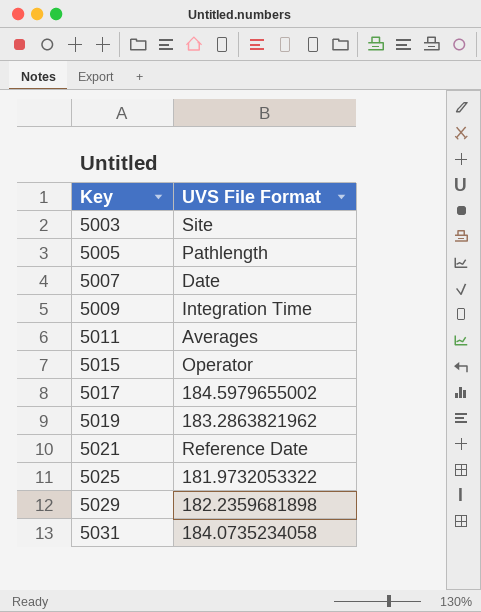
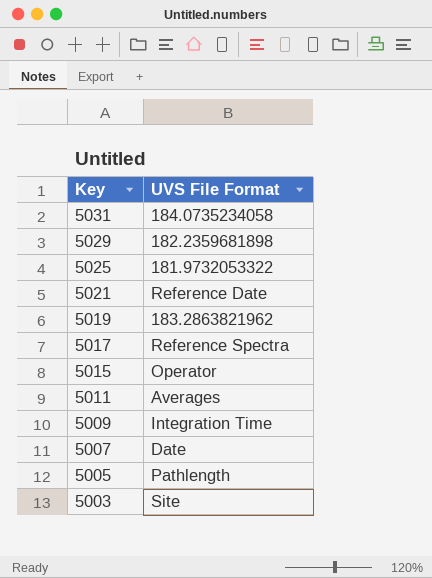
row order: Key ascending -> Key descending
5017 | UVS File Format: 184.5979655002 -> Reference Spectra

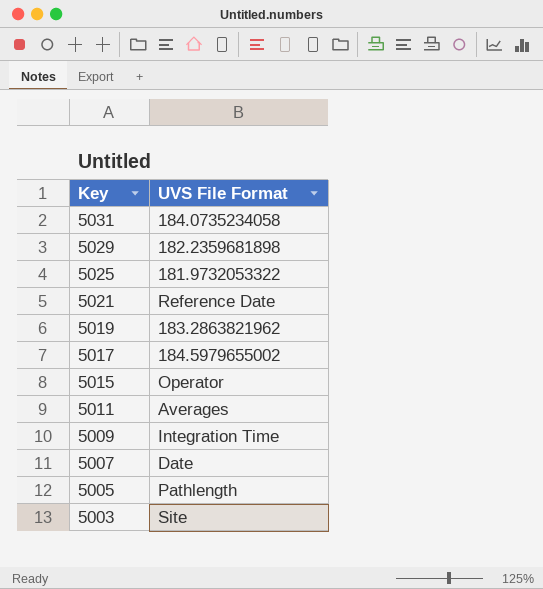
5017 | UVS File Format: Reference Spectra -> 184.5979655002

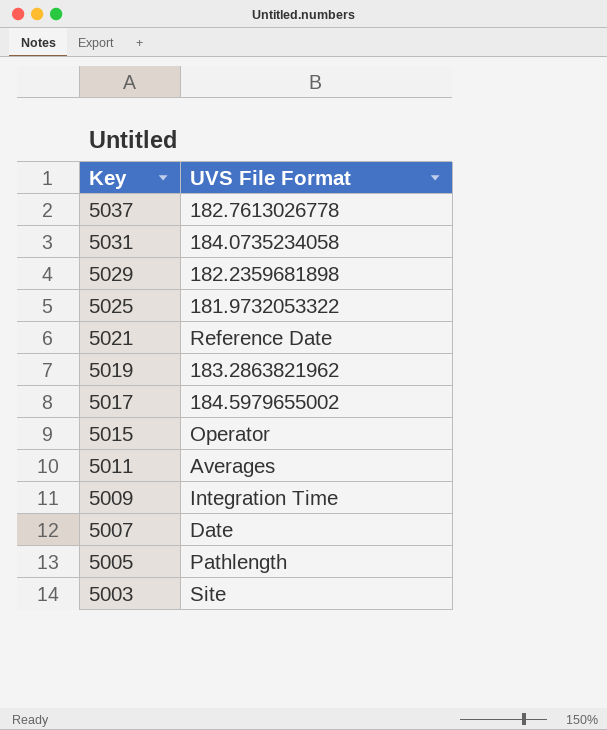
row 5037: none -> 182.7613026778

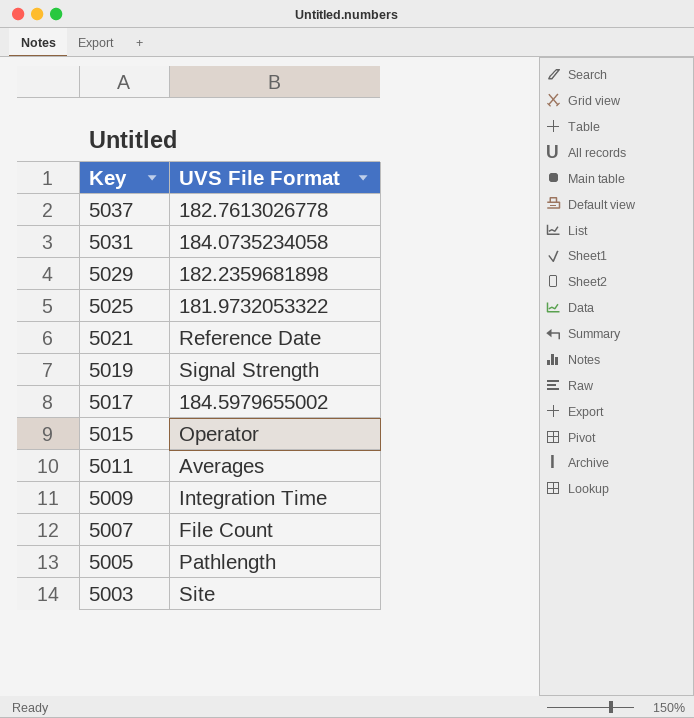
5019 | UVS File Format: 183.2863821962 -> Signal Strength
5007 | UVS File Format: Date -> File Count

